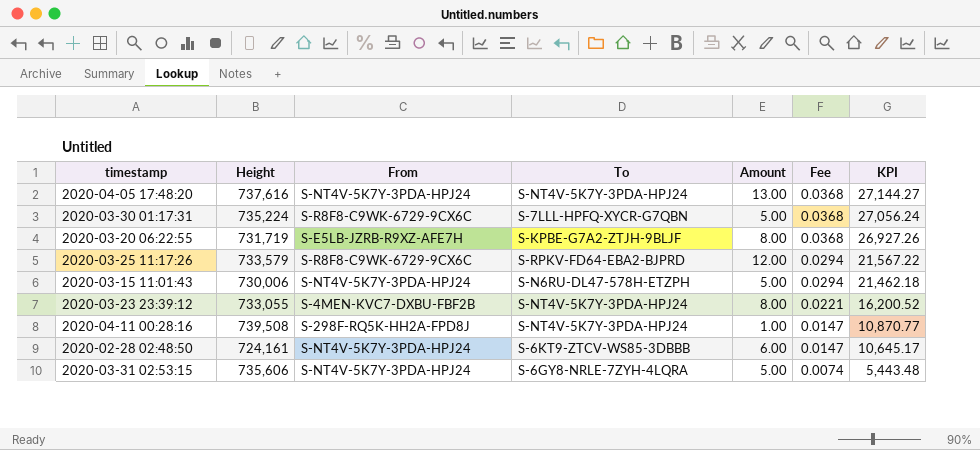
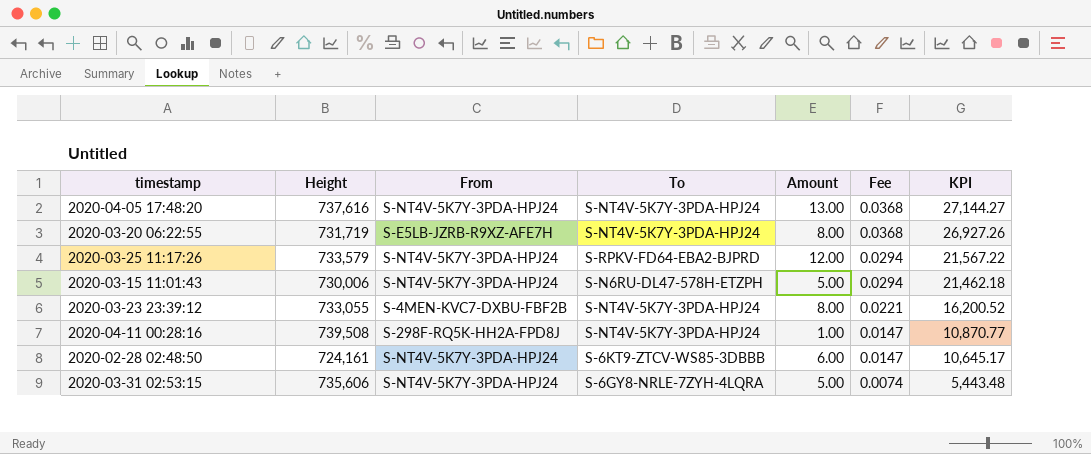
row 2020-03-30 01:17:31: 735,224 | S-R8F8-C9WK-6729-9CX6C | S-7LLL-HPFQ-XYCR-G7QBN | 5.00 | 0.0368 | 27,056.24 -> none
2020-03-20 06:22:55 | To: S-KPBE-G7A2-ZTJH-9BLJF -> S-NT4V-5K7Y-3PDA-HPJ24
2020-03-25 11:17:26 | From: S-R8F8-C9WK-6729-9CX6C -> S-NT4V-5K7Y-3PDA-HPJ24

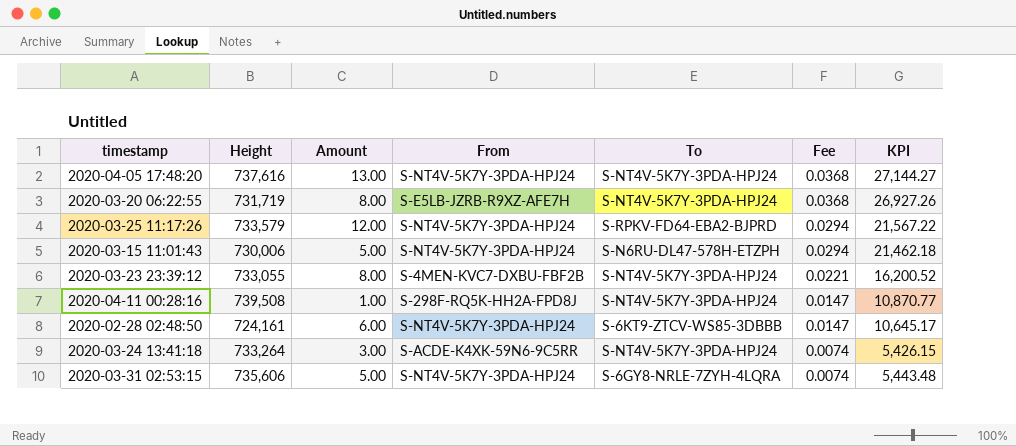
column Amount | position: 5 -> 3
row 2020-03-24 13:41:18: none -> 733,264 | 3.00 | S-ACDE-K4XK-59N6-9C5RR | S-NT4V-5K7Y-3PDA-HPJ24 | 0.0074 | 5,426.15

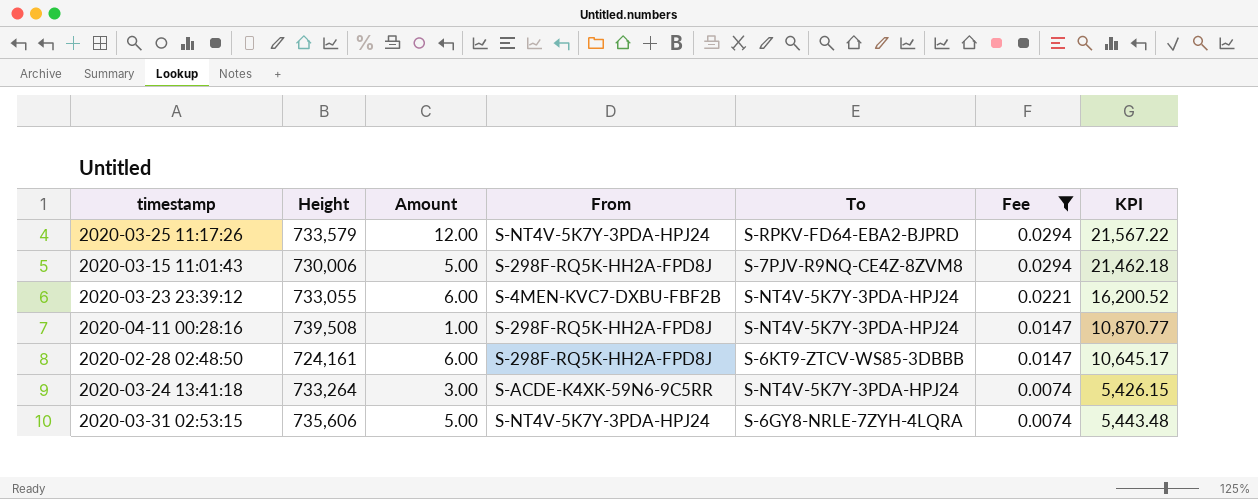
filter: none -> Fee != 0.0368
2020-03-15 11:01:43 | From: S-NT4V-5K7Y-3PDA-HPJ24 -> S-298F-RQ5K-HH2A-FPD8J
2020-03-15 11:01:43 | To: S-N6RU-DL47-578H-ETZPH -> S-7PJV-R9NQ-CE4Z-8ZVM8
2020-03-23 23:39:12 | Amount: 8.00 -> 6.00
2020-02-28 02:48:50 | From: S-NT4V-5K7Y-3PDA-HPJ24 -> S-298F-RQ5K-HH2A-FPD8J

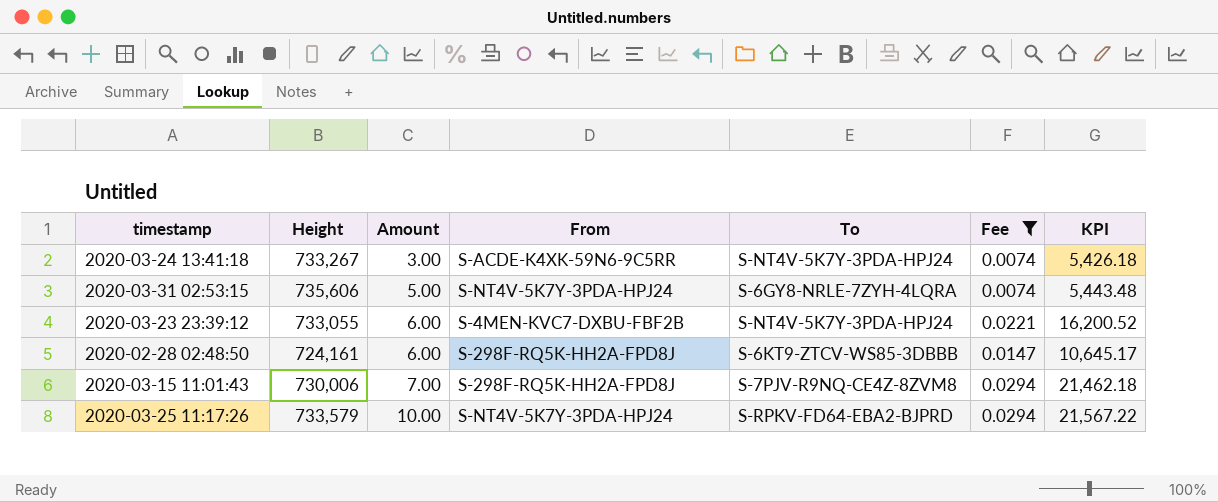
row order: Fee descending -> Amount ascending
row 2020-04-11 00:28:16: 739,508 | 1.00 | S-298F-RQ5K-HH2A-FPD8J | S-NT4V-5K7Y-3PDA-HPJ24 | 0.0147 | 10,870.77 -> none
2020-03-24 13:41:18 | Height: 733,264 -> 733,267
2020-03-24 13:41:18 | KPI: 5,426.15 -> 5,426.18
2020-03-15 11:01:43 | Amount: 5.00 -> 7.00
2020-03-25 11:17:26 | Amount: 12.00 -> 10.00

